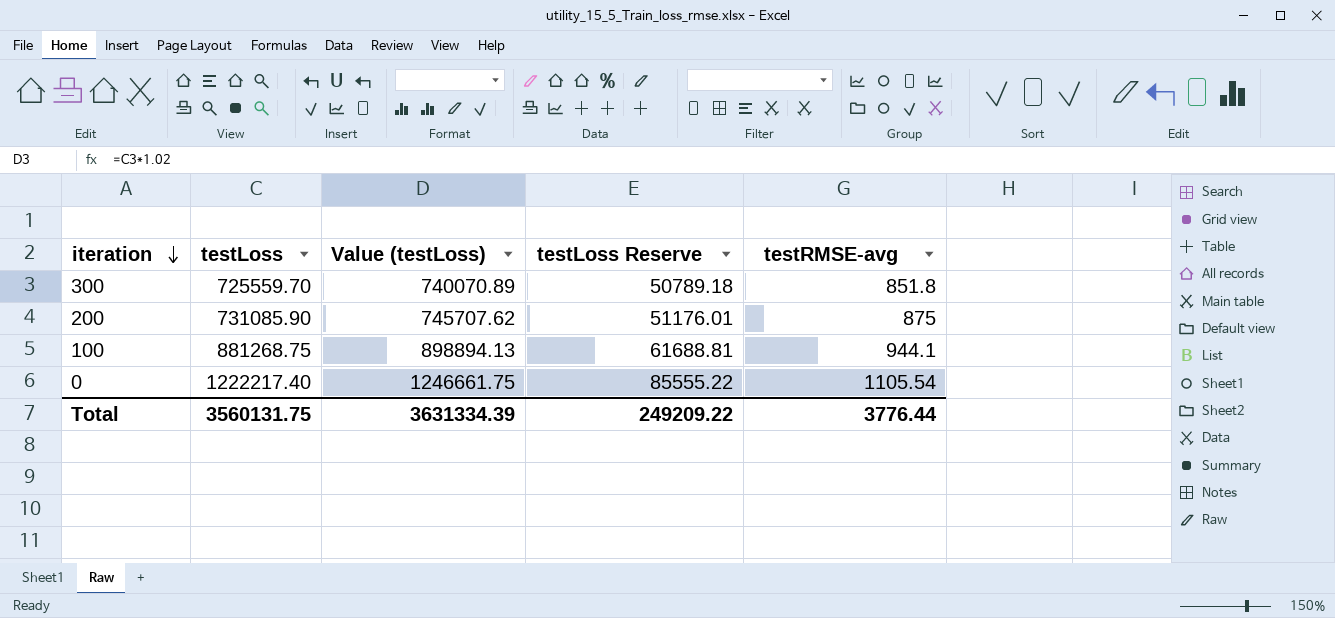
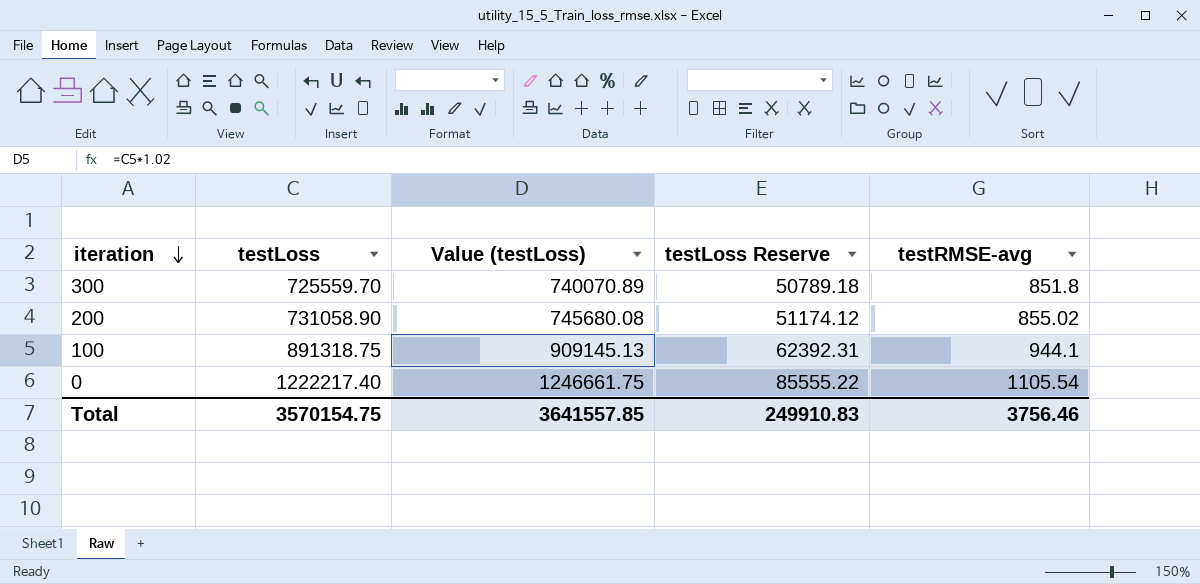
200 | testLoss: 731085.90 -> 731058.90
200 | Value (testLoss): 745707.62 -> 745680.08
200 | testLoss Reserve: 51176.01 -> 51174.12
200 | testRMSE-avg: 875 -> 855.02
100 | testLoss: 881268.75 -> 891318.75
100 | Value (testLoss): 898894.13 -> 909145.13
100 | testLoss Reserve: 61688.81 -> 62392.31
Total | testLoss: 3560131.75 -> 3570154.75
Total | Value (testLoss): 3631334.39 -> 3641557.85
Total | testLoss Reserve: 249209.22 -> 249910.83
Total | testRMSE-avg: 3776.44 -> 3756.46

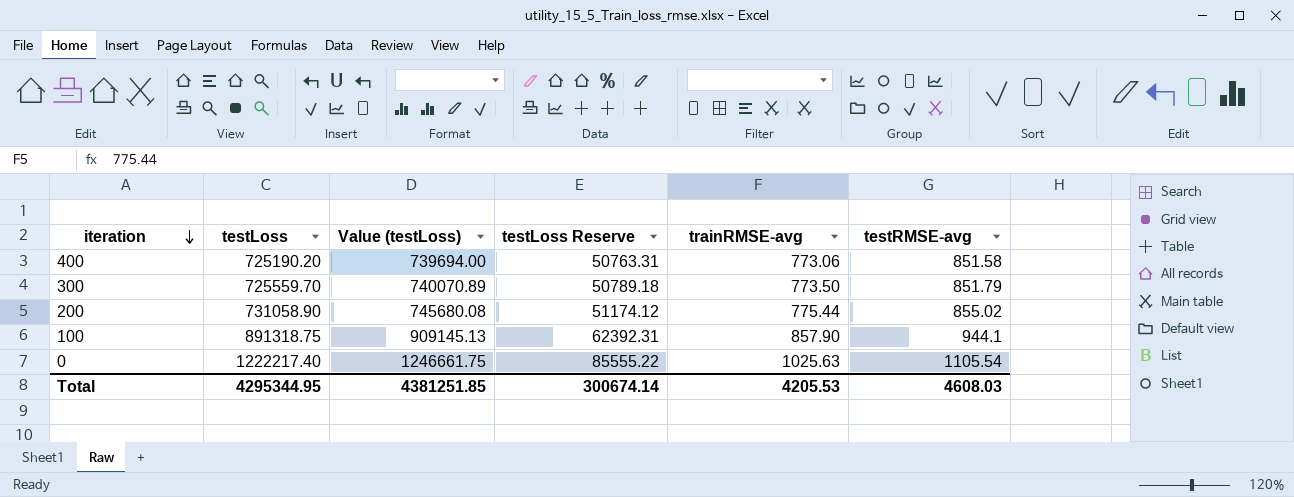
column trainRMSE-avg | position: none -> 5
row 400: none -> 725190.20 | 739694.00 | 50763.31 | 773.06 | 851.58
300 | testRMSE-avg: 851.8 -> 851.79
Total | testLoss: 3570154.75 -> 4295344.95
Total | Value (testLoss): 3641557.85 -> 4381251.85
Total | testLoss Reserve: 249910.83 -> 300674.14
Total | testRMSE-avg: 3756.46 -> 4608.03

